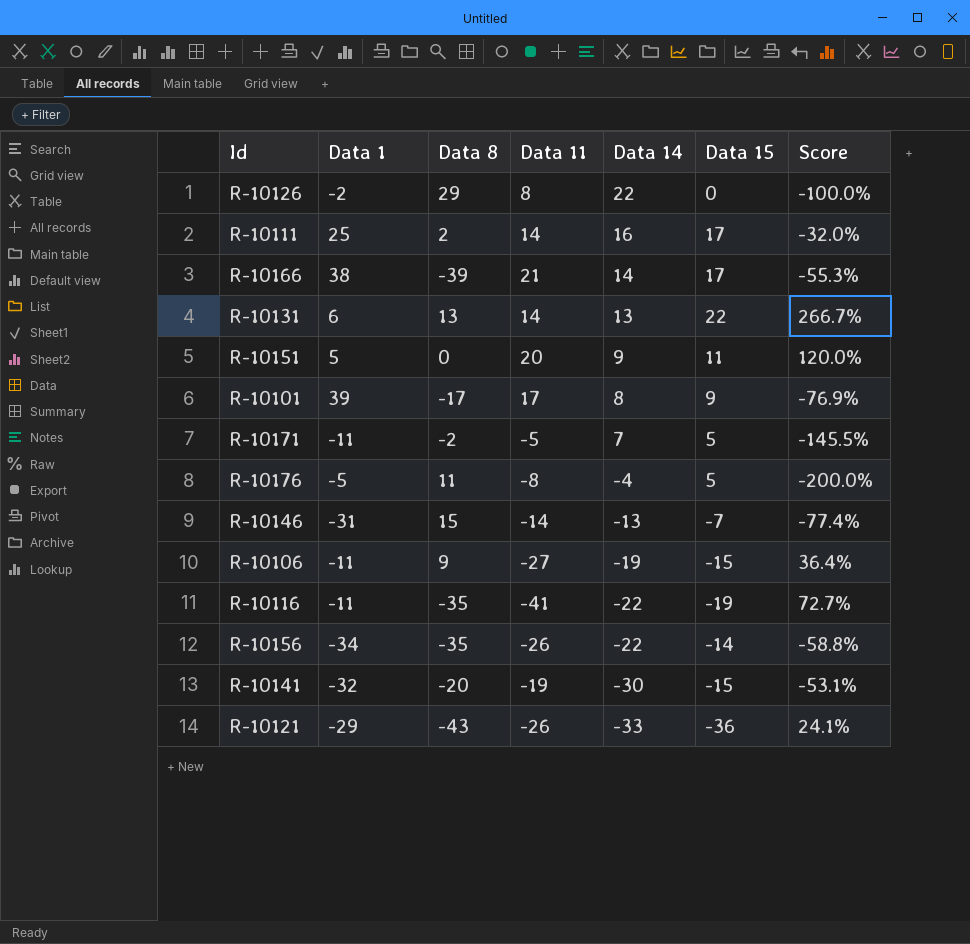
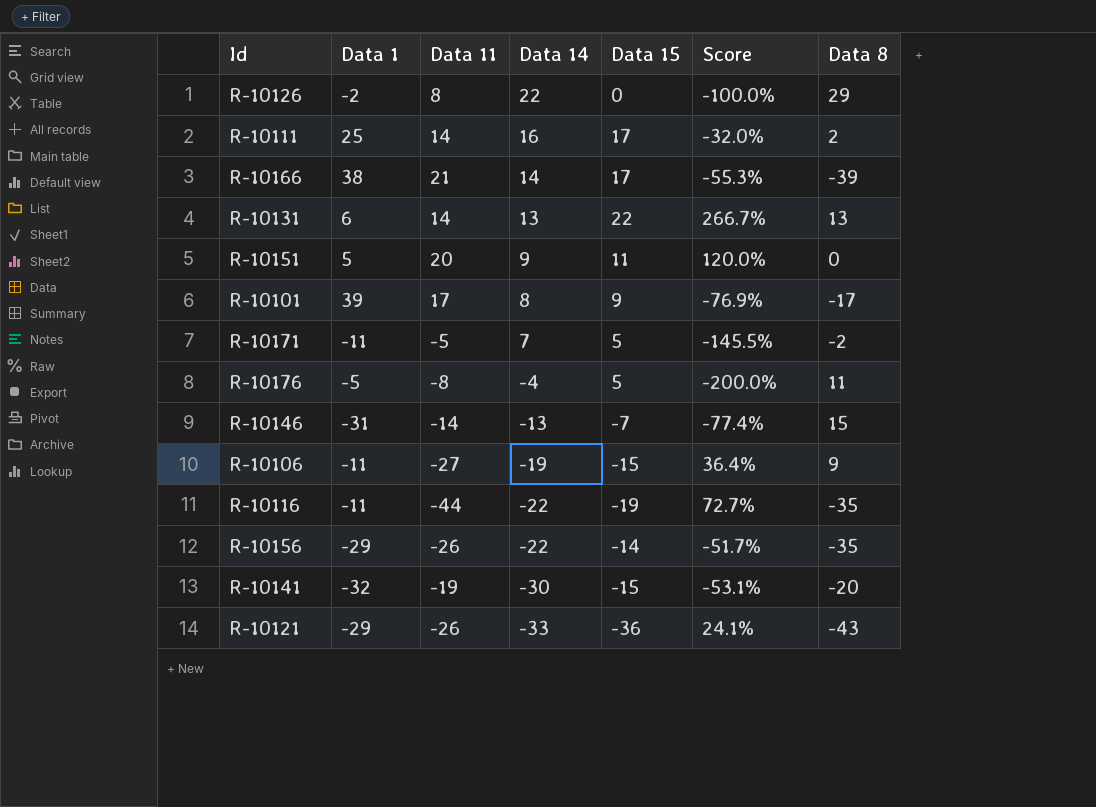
column Data 8 | position: 3 -> 7
R-10116 | Data 11: -41 -> -44
R-10156 | Data 1: -34 -> -29
R-10156 | Score: -58.8% -> -51.7%

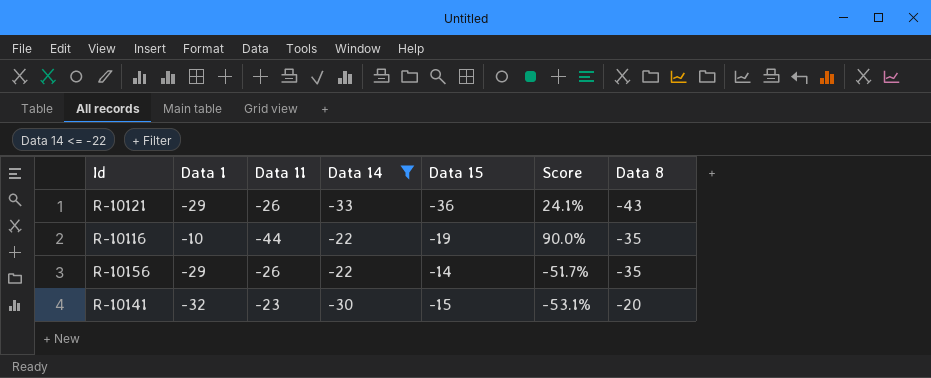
filter: none -> Data 14 <= -22
row order: Data 14 descending -> Data 8 ascending
R-10116 | Data 1: -11 -> -10
R-10116 | Score: 72.7% -> 90.0%
R-10141 | Data 11: -19 -> -23

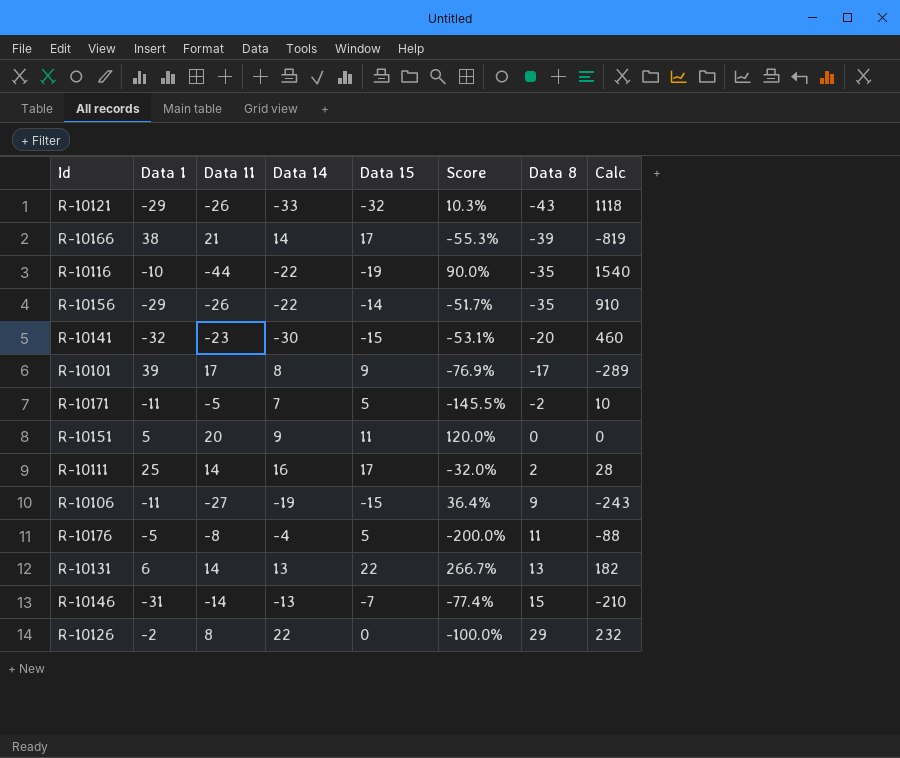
filter: Data 14 <= -22 -> none
column Calc | formula: none -> [Data 11] * [Data 8]
R-10121 | Data 15: -36 -> -32
R-10121 | Score: 24.1% -> 10.3%

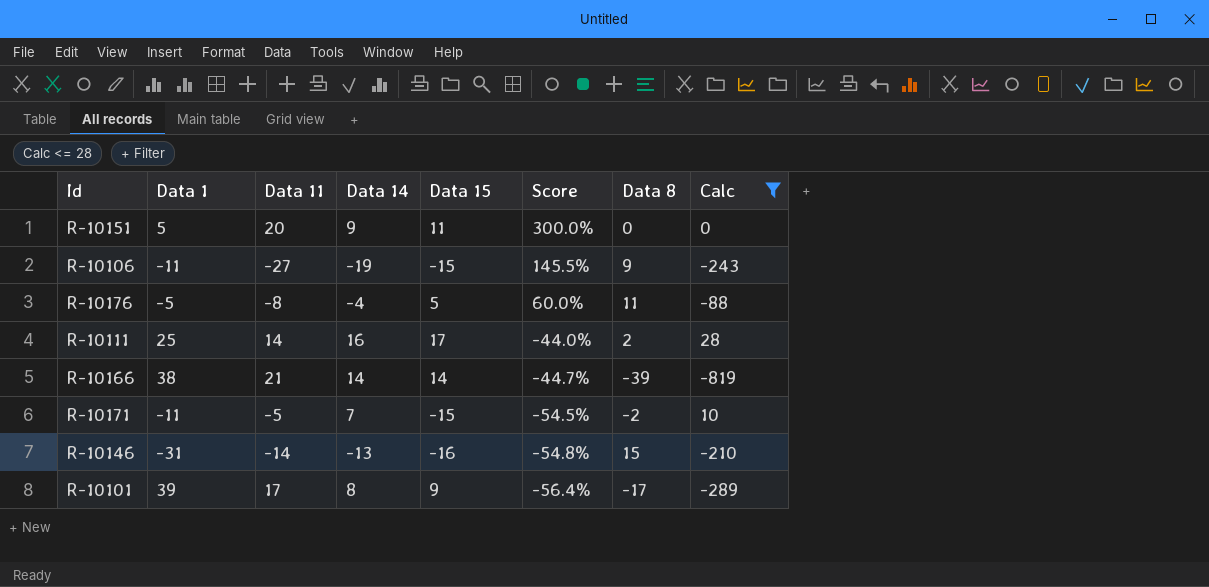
filter: none -> Calc <= 28
row order: Data 8 ascending -> Score descending
column Score | formula: ([Data 15] - [Data 1]) / [Data 1] -> ([Data 11] - [Data 1]) / [Data 1]
R-10166 | Data 15: 17 -> 14
R-10171 | Data 15: 5 -> -15
R-10146 | Data 15: -7 -> -16

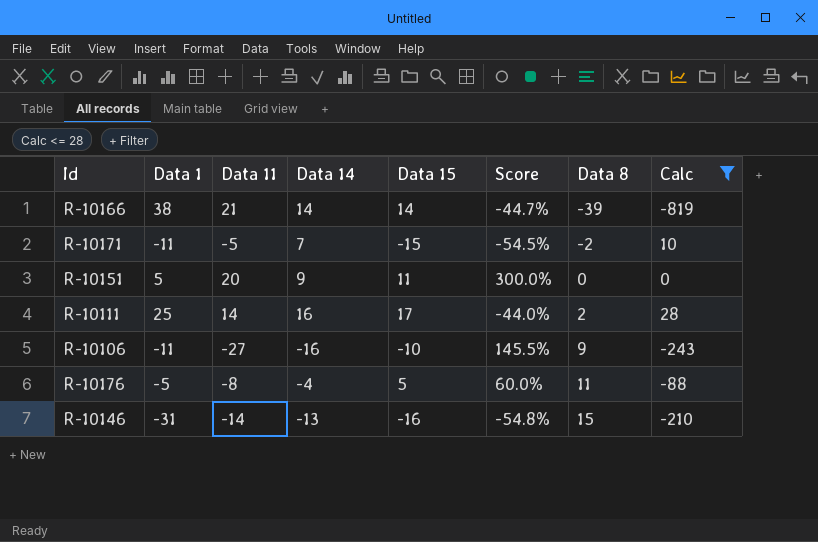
row order: Score descending -> Data 8 ascending
row R-10101: 39 | 17 | 8 | 9 | -56.4% | -17 | -289 -> none
R-10106 | Data 14: -19 -> -16
R-10106 | Data 15: -15 -> -10

